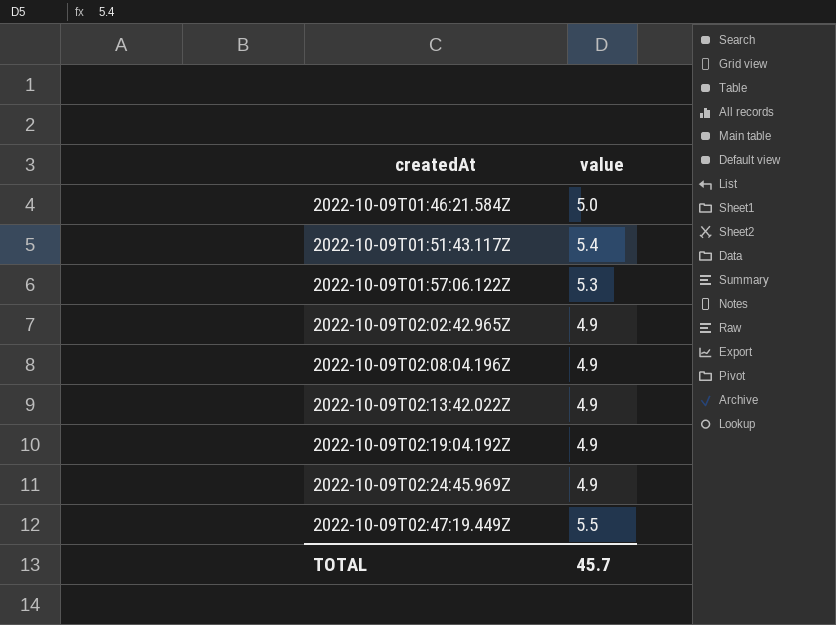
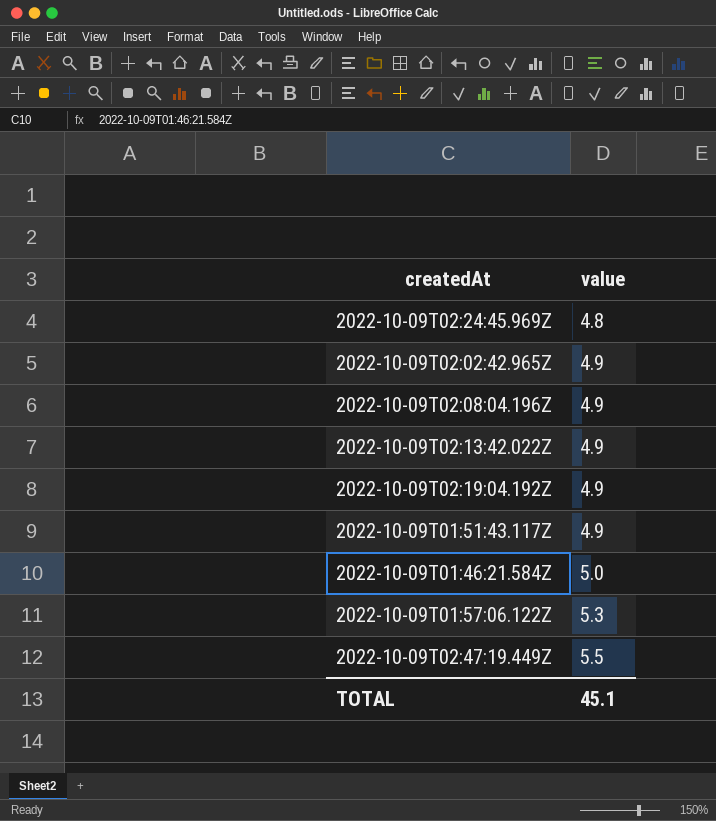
row order: createdAt ascending -> value ascending
2022-10-09T02:24:45.969Z | value: 4.9 -> 4.8
2022-10-09T01:51:43.117Z | value: 5.4 -> 4.9
TOTAL | value: 45.7 -> 45.1

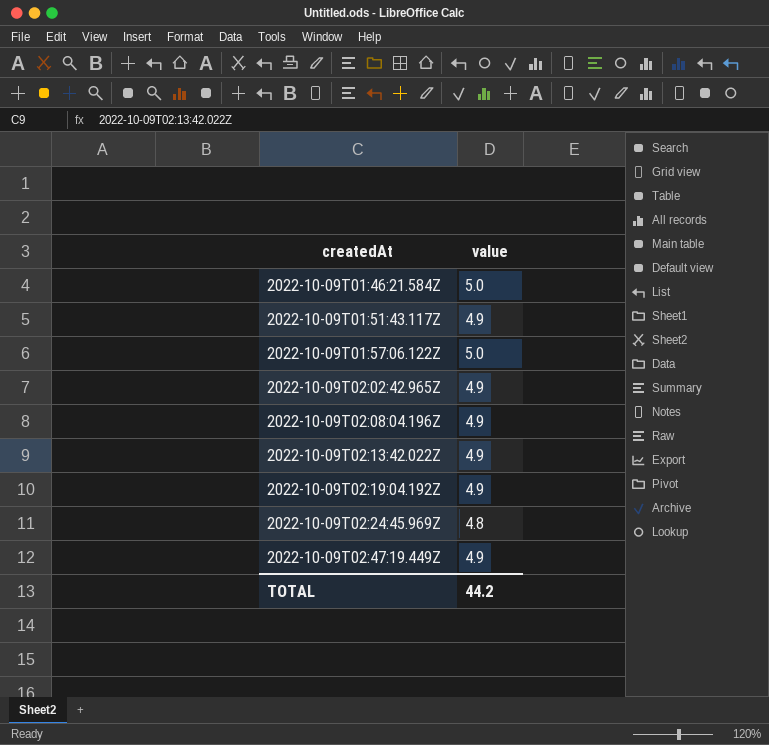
row order: value ascending -> createdAt ascending
2022-10-09T01:57:06.122Z | value: 5.3 -> 5.0
2022-10-09T02:47:19.449Z | value: 5.5 -> 4.9
TOTAL | value: 45.1 -> 44.2

